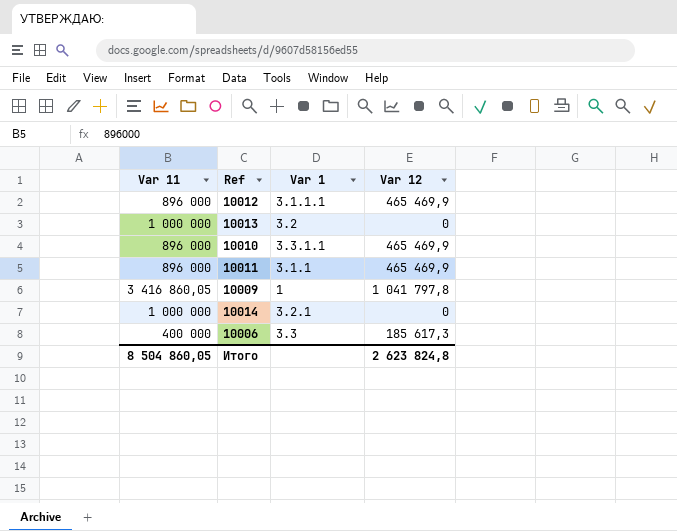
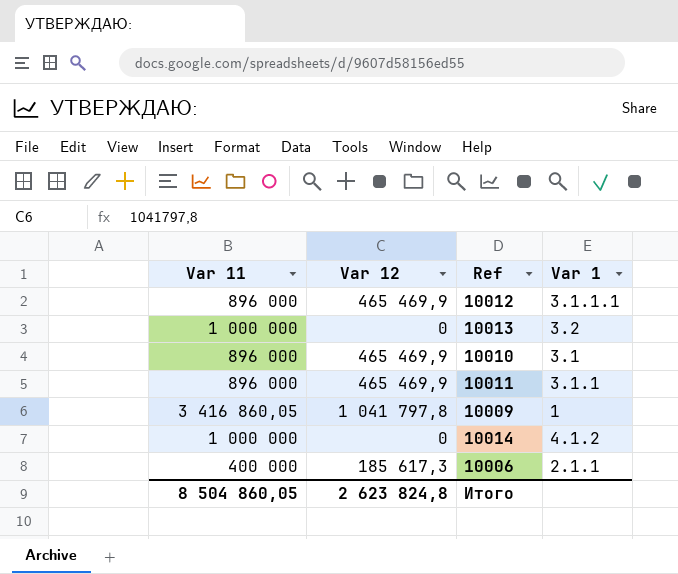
column Var 12 | position: 4 -> 2
10010 | Var 1: 3.3.1.1 -> 3.1
10014 | Var 1: 3.2.1 -> 4.1.2
10006 | Var 1: 3.3 -> 2.1.1

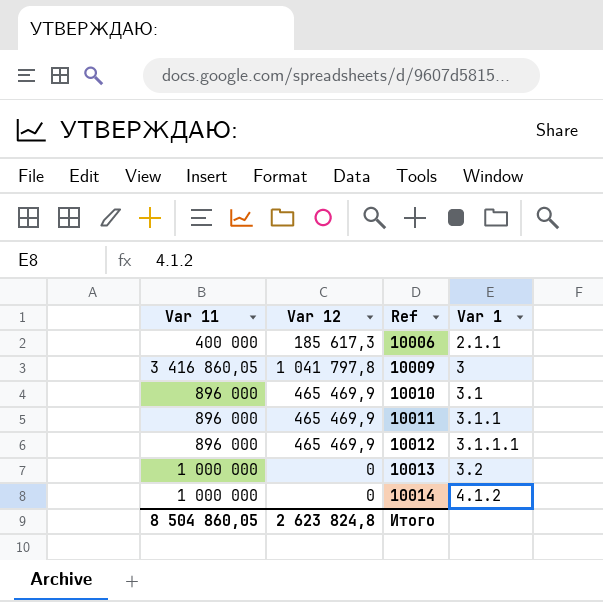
row order: none -> Ref ascending
10009 | Var 1: 1 -> 3

